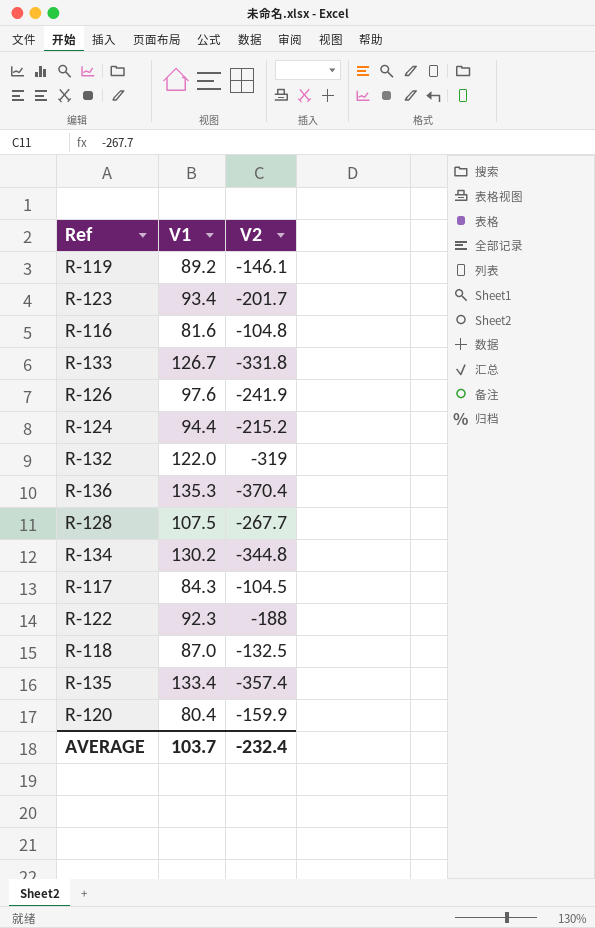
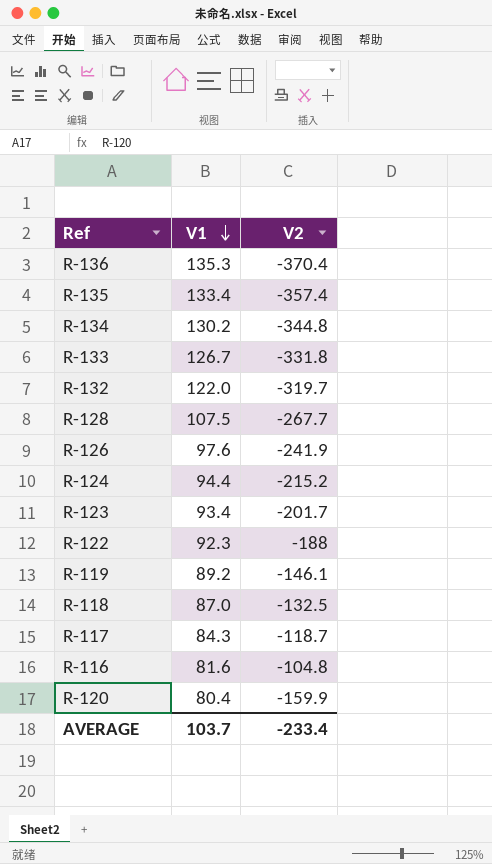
row order: none -> V1 descending
R-132 | V2: -319 -> -319.7
R-117 | V2: -104.5 -> -118.7
AVERAGE | V2: -232.4 -> -233.4

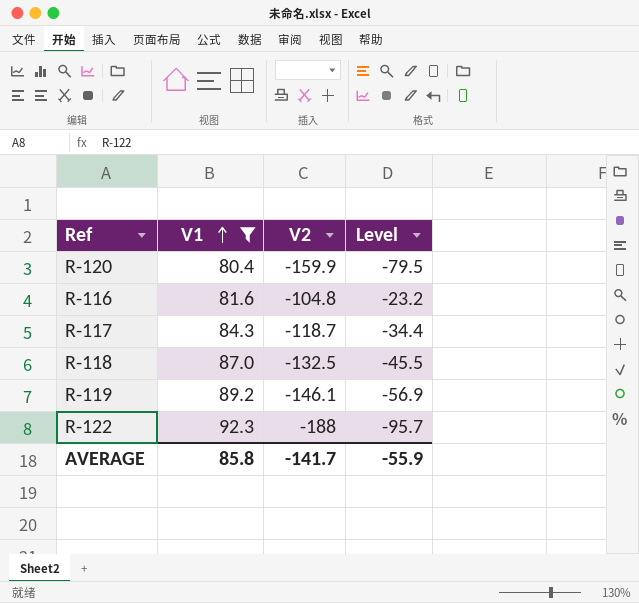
filter: none -> V1 <= 92.3
row order: V1 descending -> V1 ascending
column Level | formula: none -> [V1] + [V2]
AVERAGE | V1: 103.7 -> 85.8
AVERAGE | V2: -233.4 -> -141.7

